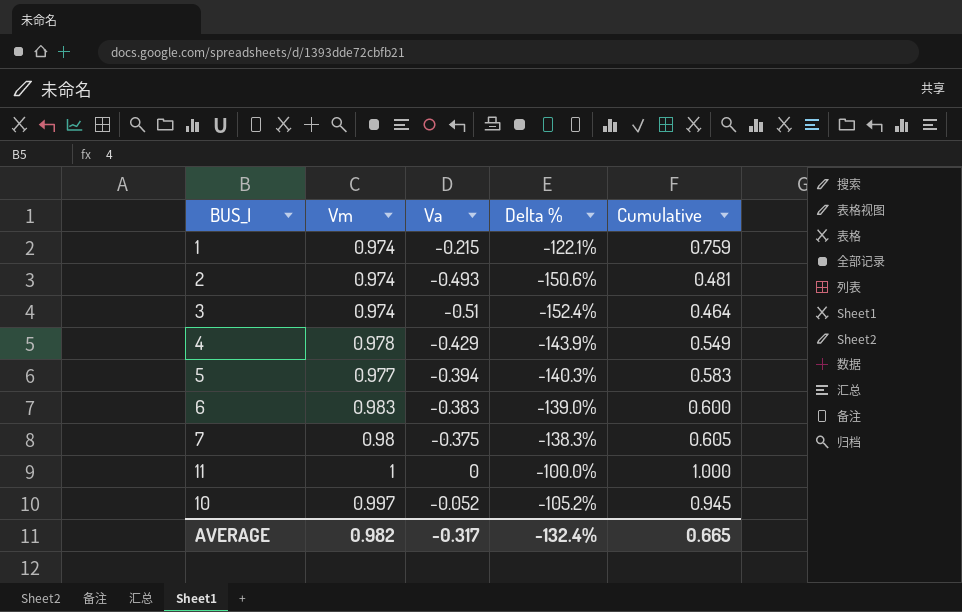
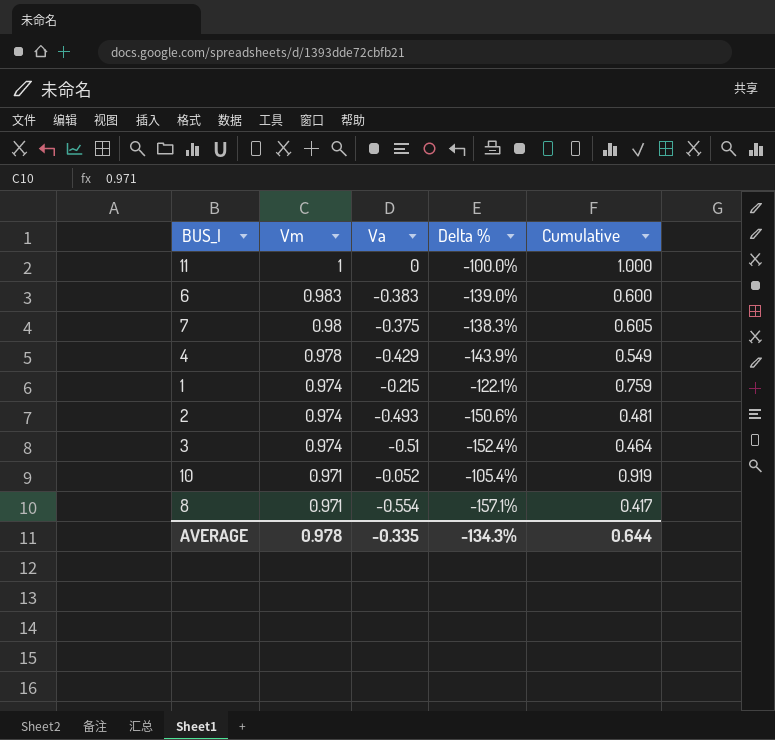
row order: none -> Vm descending
row 5: 0.977 | -0.394 | -140.3% | 0.583 -> none
10 | Vm: 0.997 -> 0.971
10 | Delta %: -105.2% -> -105.4%
10 | Cumulative: 0.945 -> 0.919
row 8: none -> 0.971 | -0.554 | -157.1% | 0.417
AVERAGE | Vm: 0.982 -> 0.978
AVERAGE | Va: -0.317 -> -0.335
AVERAGE | Delta %: -132.4% -> -134.3%
AVERAGE | Cumulative: 0.665 -> 0.644

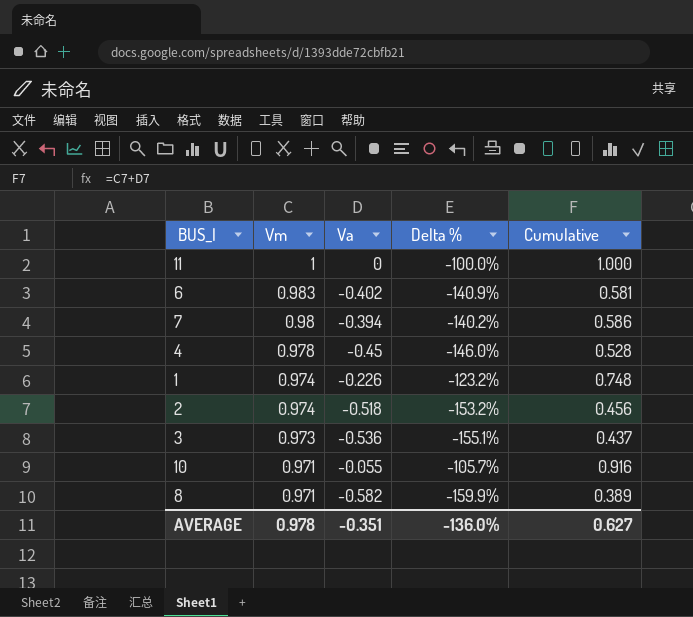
6 | Va: -0.383 -> -0.402
6 | Delta %: -139.0% -> -140.9%
6 | Cumulative: 0.600 -> 0.581
7 | Va: -0.375 -> -0.394
7 | Delta %: -138.3% -> -140.2%
7 | Cumulative: 0.605 -> 0.586
4 | Va: -0.429 -> -0.45
4 | Delta %: -143.9% -> -146.0%
4 | Cumulative: 0.549 -> 0.528
1 | Va: -0.215 -> -0.226
1 | Delta %: -122.1% -> -123.2%
1 | Cumulative: 0.759 -> 0.748
2 | Va: -0.493 -> -0.518
2 | Delta %: -150.6% -> -153.2%
2 | Cumulative: 0.481 -> 0.456
3 | Vm: 0.974 -> 0.973
3 | Va: -0.51 -> -0.536
3 | Delta %: -152.4% -> -155.1%
3 | Cumulative: 0.464 -> 0.437
10 | Va: -0.052 -> -0.055
10 | Delta %: -105.4% -> -105.7%
10 | Cumulative: 0.919 -> 0.916
8 | Va: -0.554 -> -0.582
8 | Delta %: -157.1% -> -159.9%
8 | Cumulative: 0.417 -> 0.389
AVERAGE | Va: -0.335 -> -0.351
AVERAGE | Delta %: -134.3% -> -136.0%
AVERAGE | Cumulative: 0.644 -> 0.627

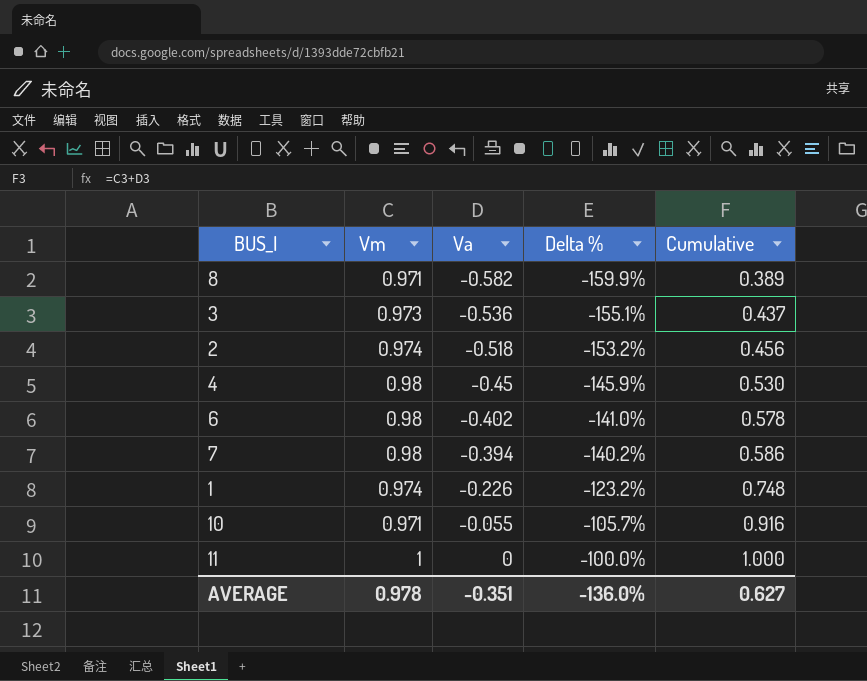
row order: Vm descending -> Va ascending
4 | Vm: 0.978 -> 0.98
4 | Delta %: -146.0% -> -145.9%
4 | Cumulative: 0.528 -> 0.530
6 | Vm: 0.983 -> 0.98
6 | Delta %: -140.9% -> -141.0%
6 | Cumulative: 0.581 -> 0.578

